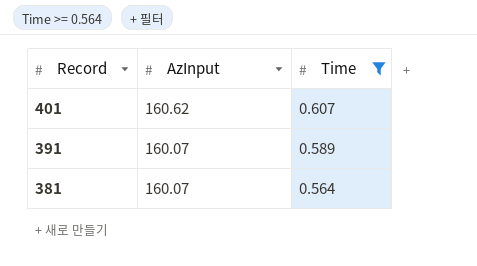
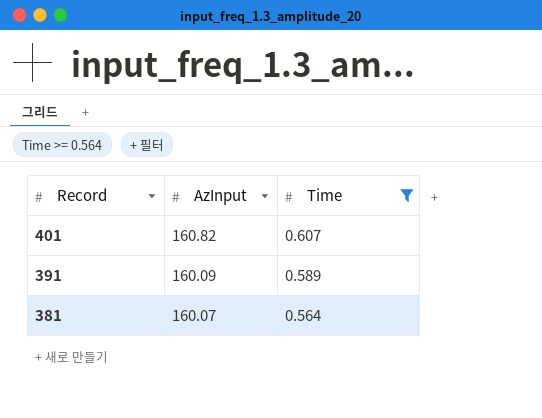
401 | AzInput: 160.62 -> 160.82
391 | AzInput: 160.07 -> 160.09

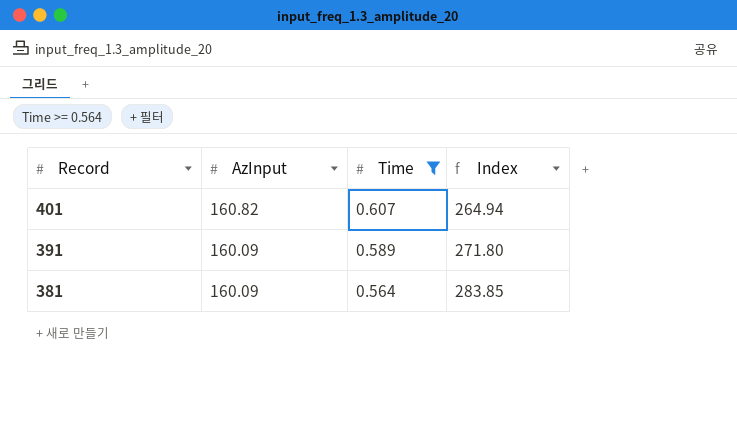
column Index | formula: none -> [AzInput] / [Time]
381 | AzInput: 160.07 -> 160.09

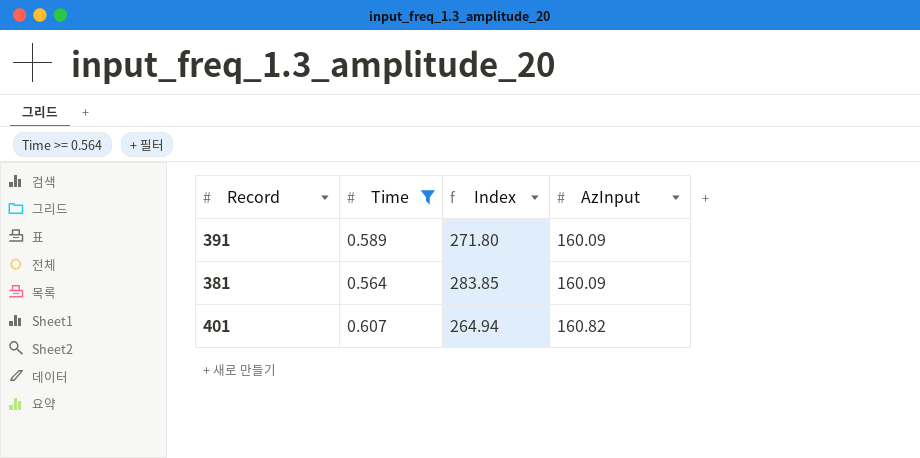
row order: Record descending -> AzInput ascending
column AzInput | position: 2 -> 4

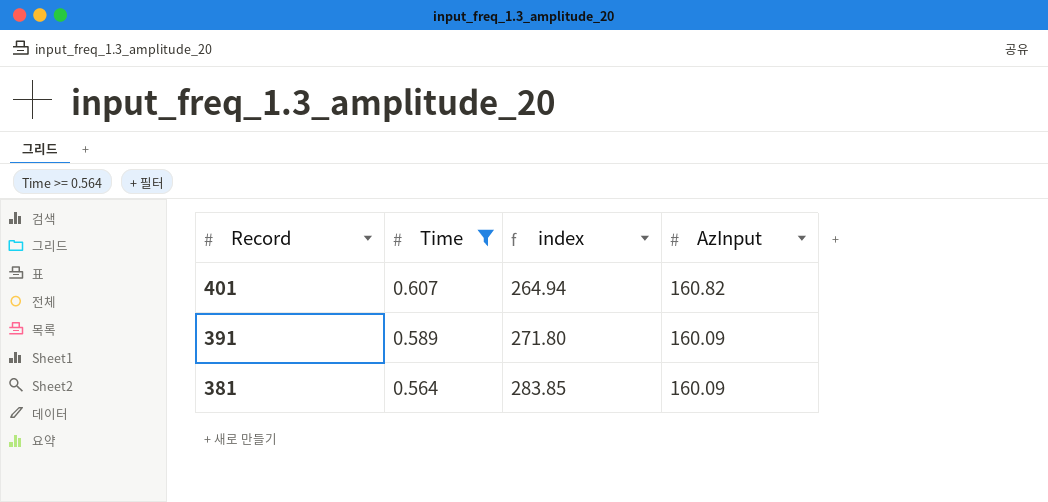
row order: AzInput ascending -> Record descending
column name: Index -> index

